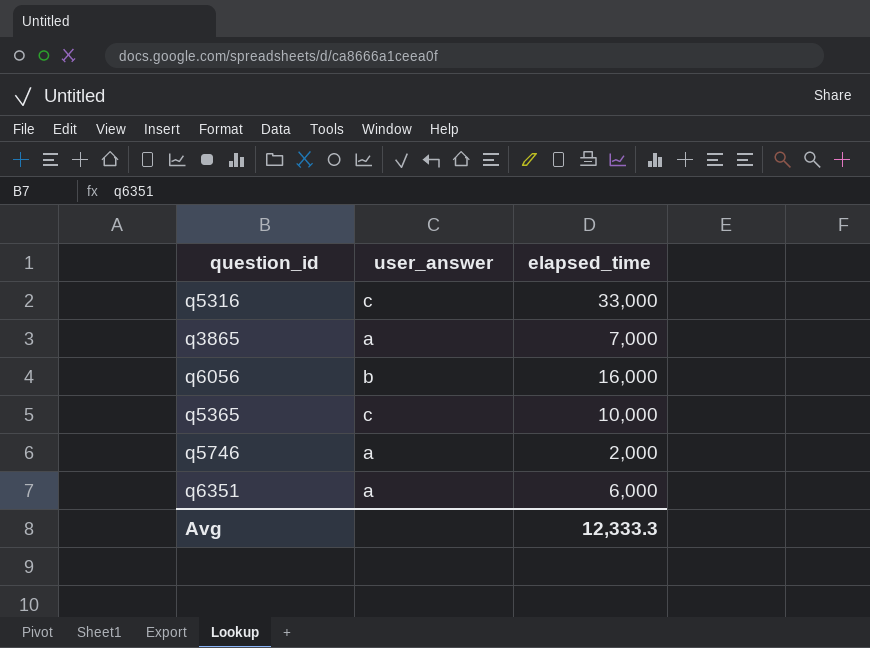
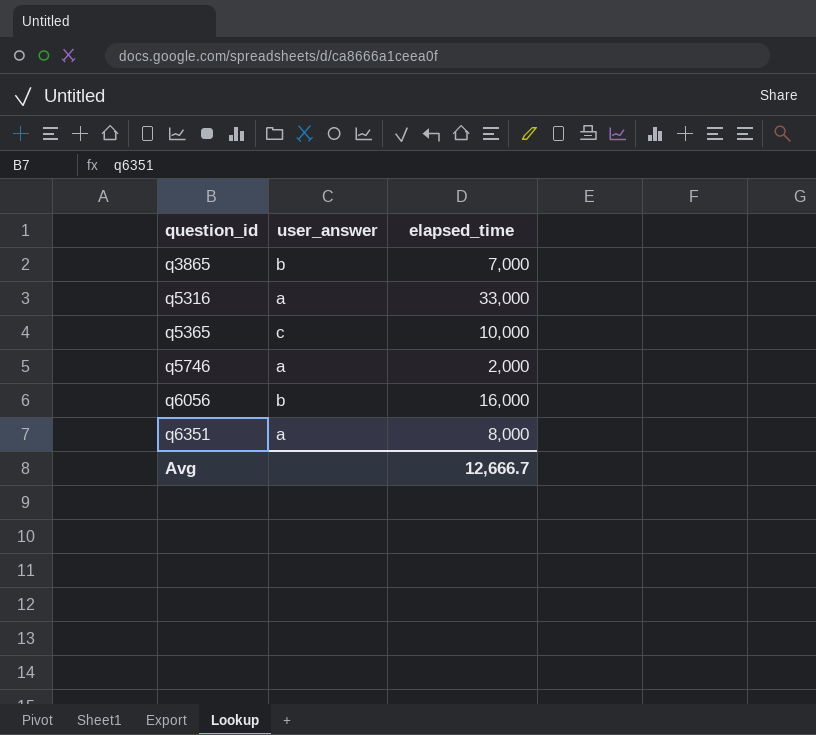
row order: none -> question_id ascending
q3865 | user_answer: a -> b
q5316 | user_answer: c -> a
q6351 | elapsed_time: 6,000 -> 8,000
Avg | elapsed_time: 12,333.3 -> 12,666.7

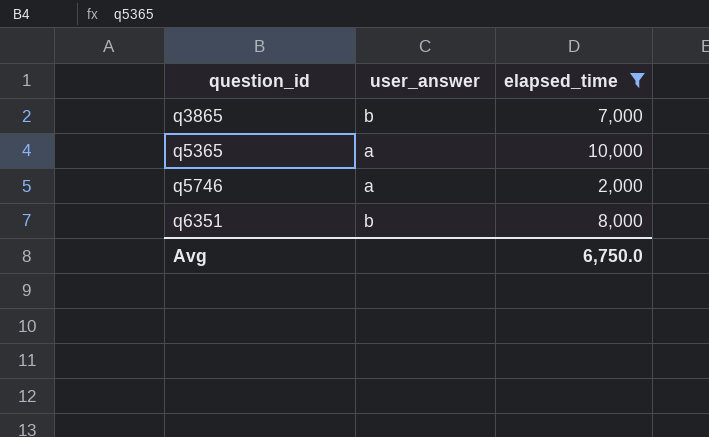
filter: none -> elapsed_time <= 10,000
q5365 | user_answer: c -> a
q6351 | user_answer: a -> b
Avg | elapsed_time: 12,666.7 -> 6,750.0

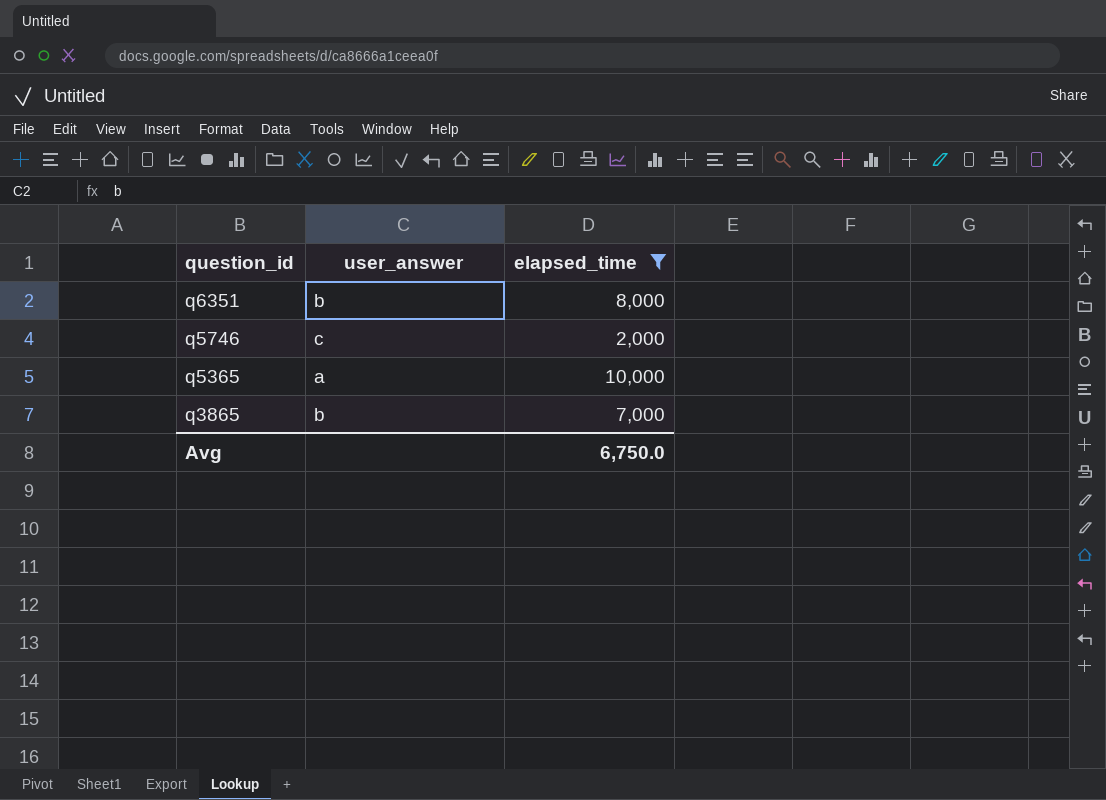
row order: question_id ascending -> question_id descending
q5746 | user_answer: a -> c

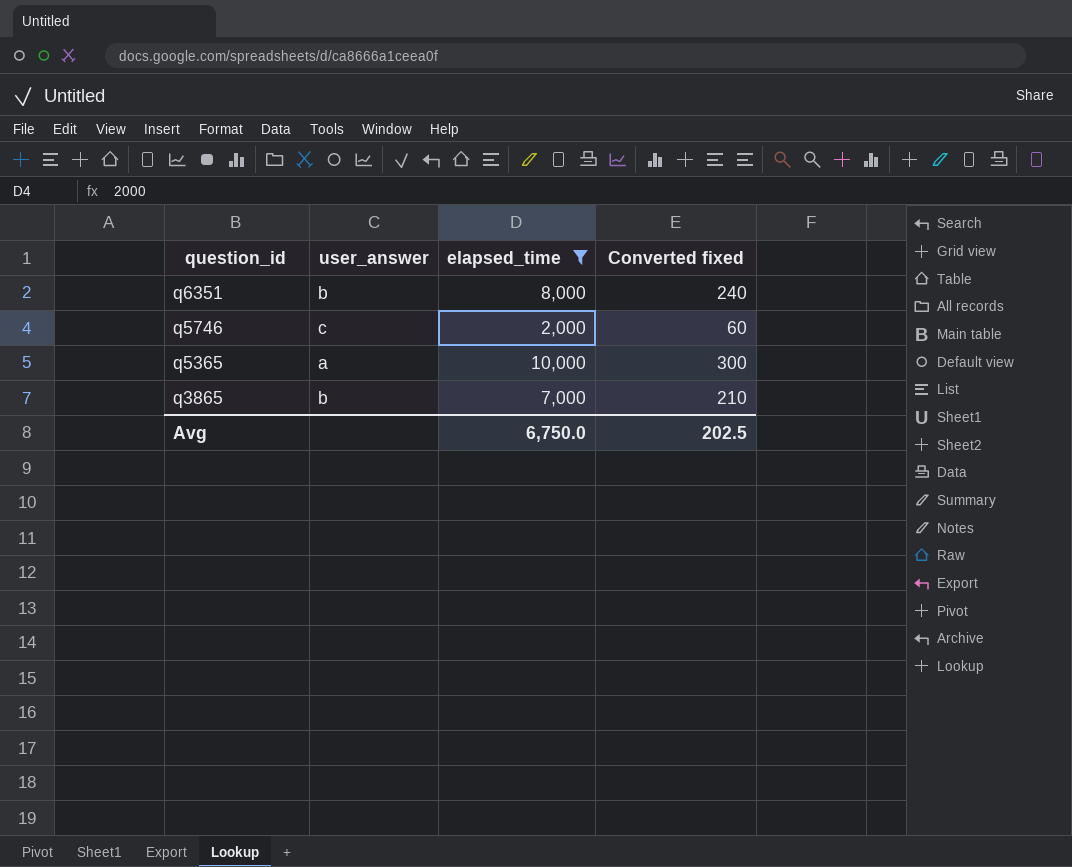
column Converted fixed | formula: none -> [elapsed_time] * 0.03

